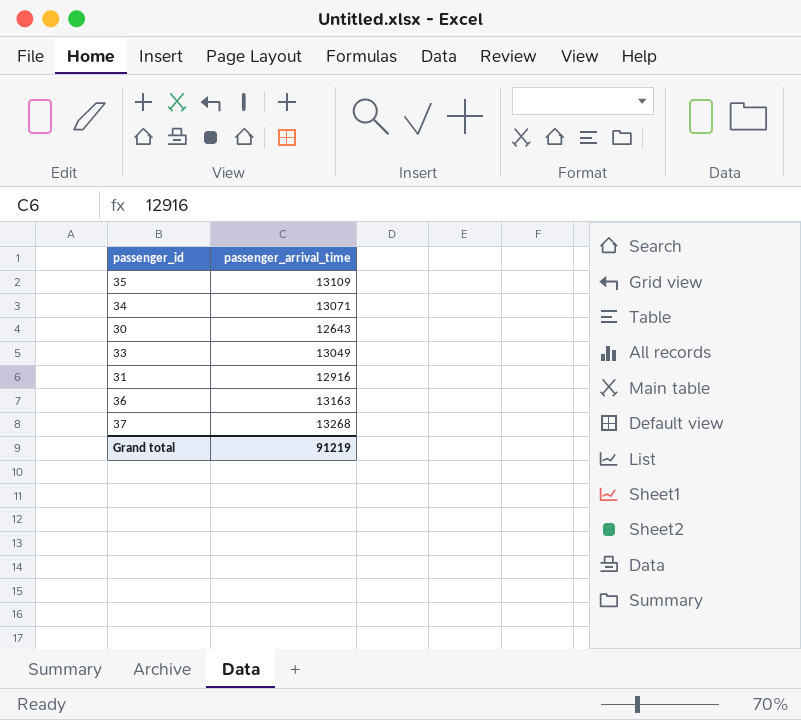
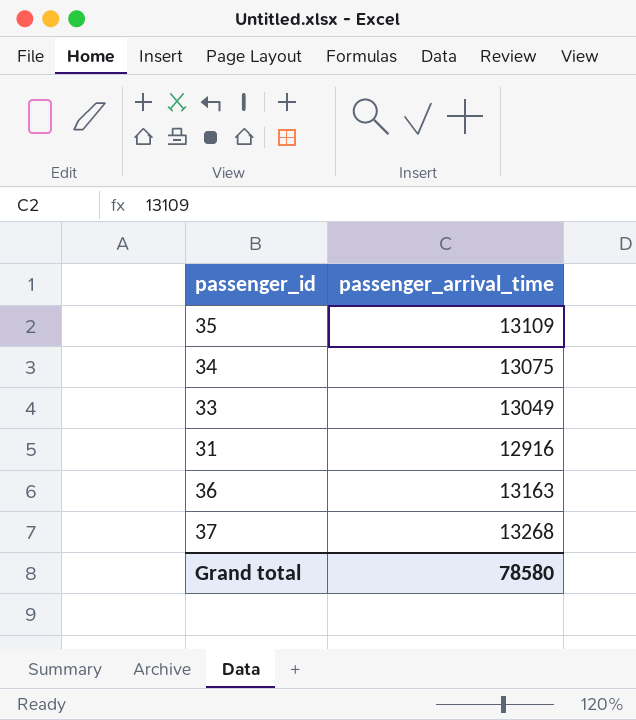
row 30: 12643 -> none
34 | passenger_arrival_time: 13071 -> 13075
Grand total | passenger_arrival_time: 91219 -> 78580

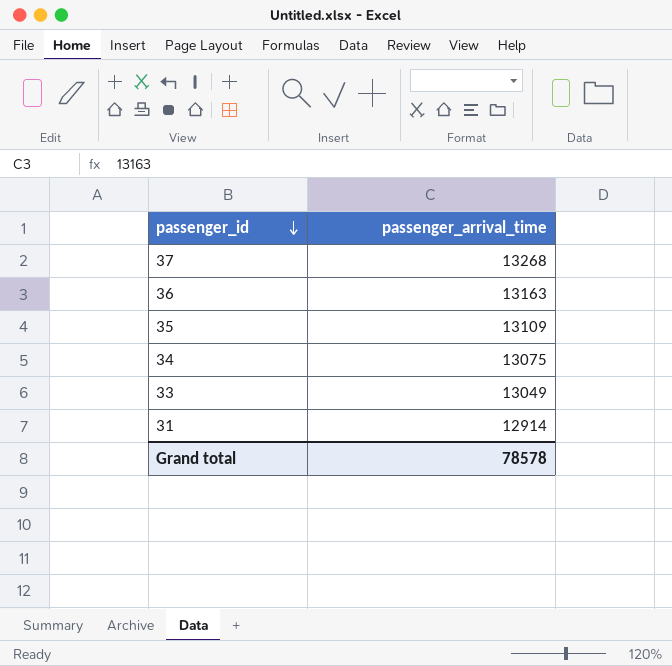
row order: none -> passenger_id descending
31 | passenger_arrival_time: 12916 -> 12914
Grand total | passenger_arrival_time: 78580 -> 78578

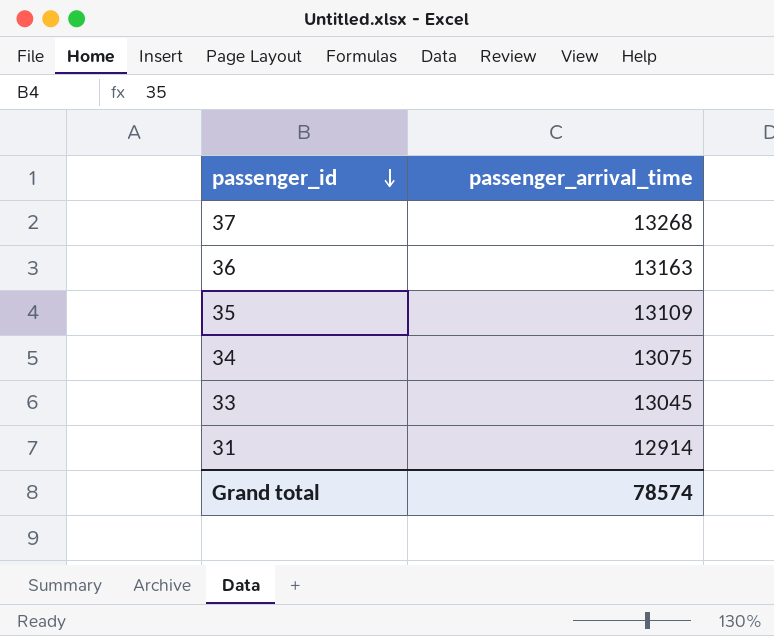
33 | passenger_arrival_time: 13049 -> 13045
Grand total | passenger_arrival_time: 78578 -> 78574

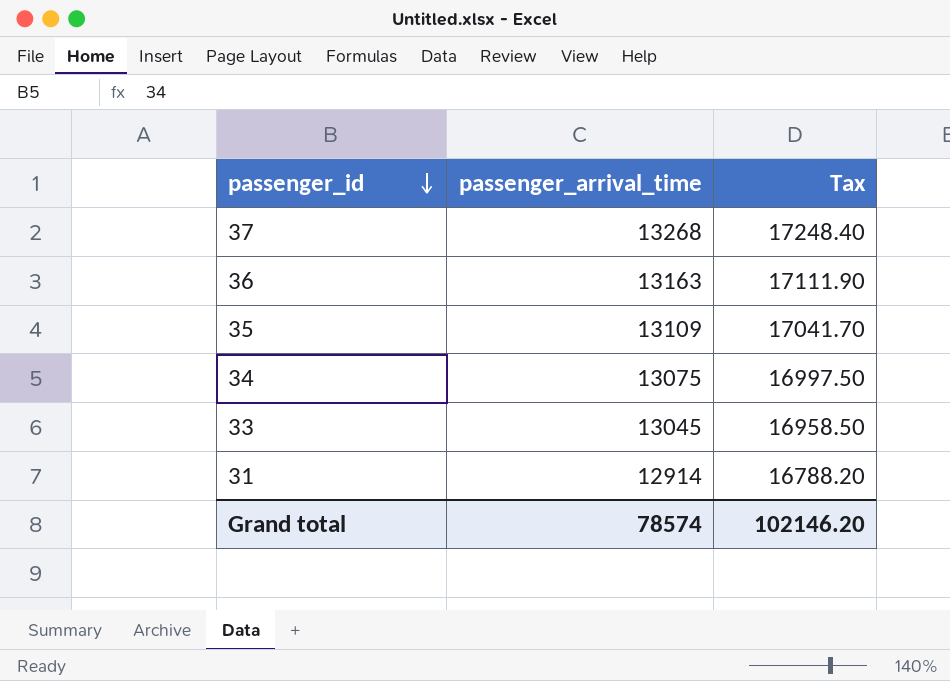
column Tax | formula: none -> [passenger_arrival_time] * 1.3

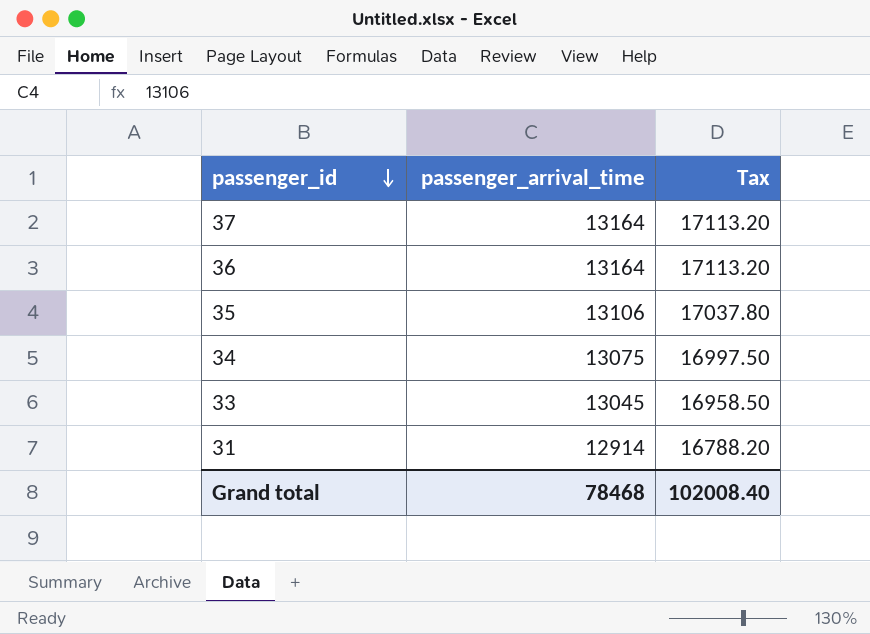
37 | passenger_arrival_time: 13268 -> 13164
37 | Tax: 17248.40 -> 17113.20
36 | passenger_arrival_time: 13163 -> 13164
36 | Tax: 17111.90 -> 17113.20
35 | passenger_arrival_time: 13109 -> 13106
35 | Tax: 17041.70 -> 17037.80
Grand total | passenger_arrival_time: 78574 -> 78468
Grand total | Tax: 102146.20 -> 102008.40

